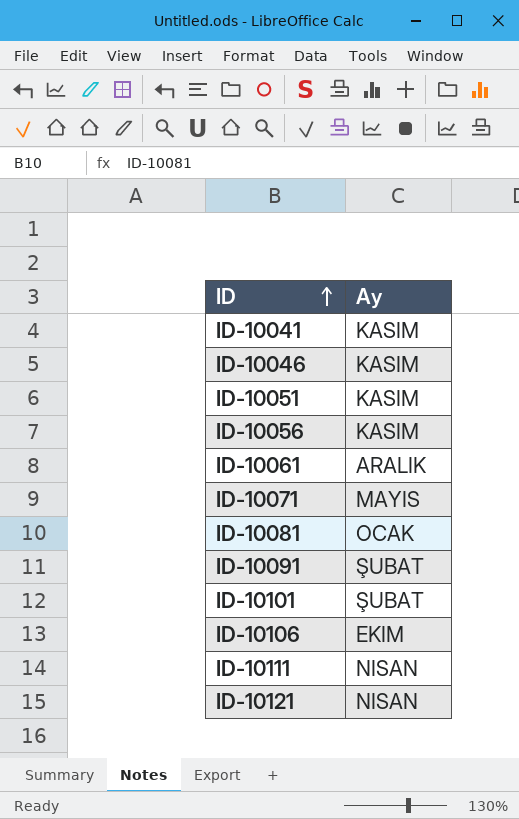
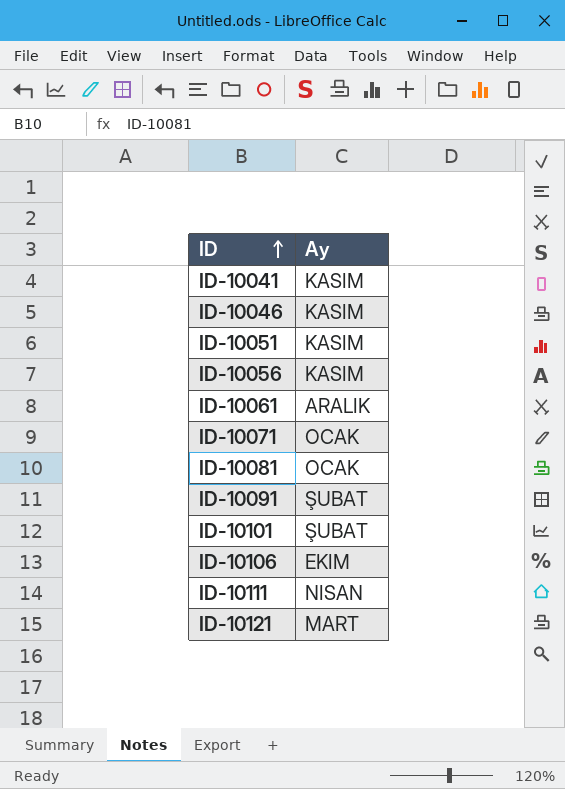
ID-10071 | Ay: MAYIS -> OCAK
ID-10121 | Ay: NISAN -> MART

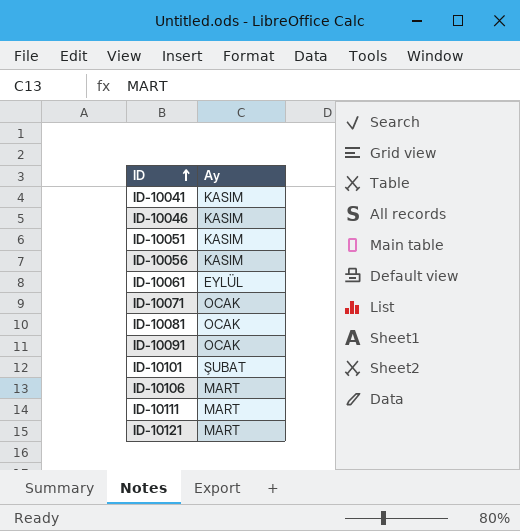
ID-10061 | Ay: ARALIK -> EYLÜL
ID-10091 | Ay: ŞUBAT -> OCAK
ID-10106 | Ay: EKIM -> MART
ID-10111 | Ay: NISAN -> MART

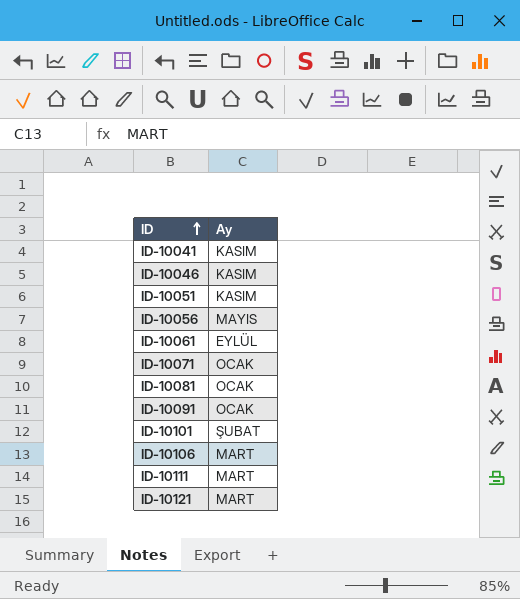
ID-10056 | Ay: KASIM -> MAYIS

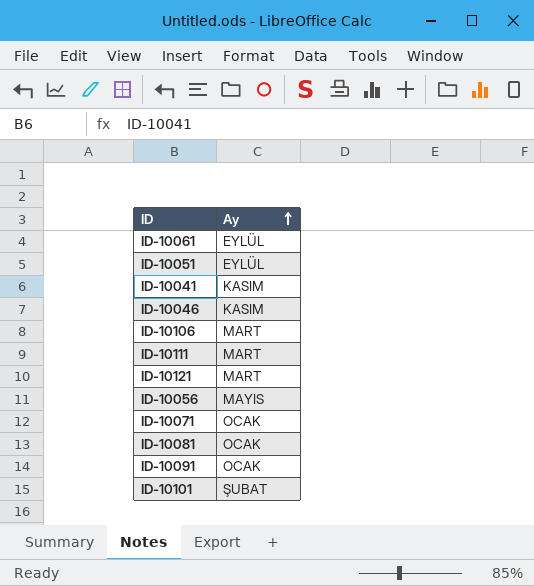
row order: ID ascending -> Ay ascending
ID-10051 | Ay: KASIM -> EYLÜL

